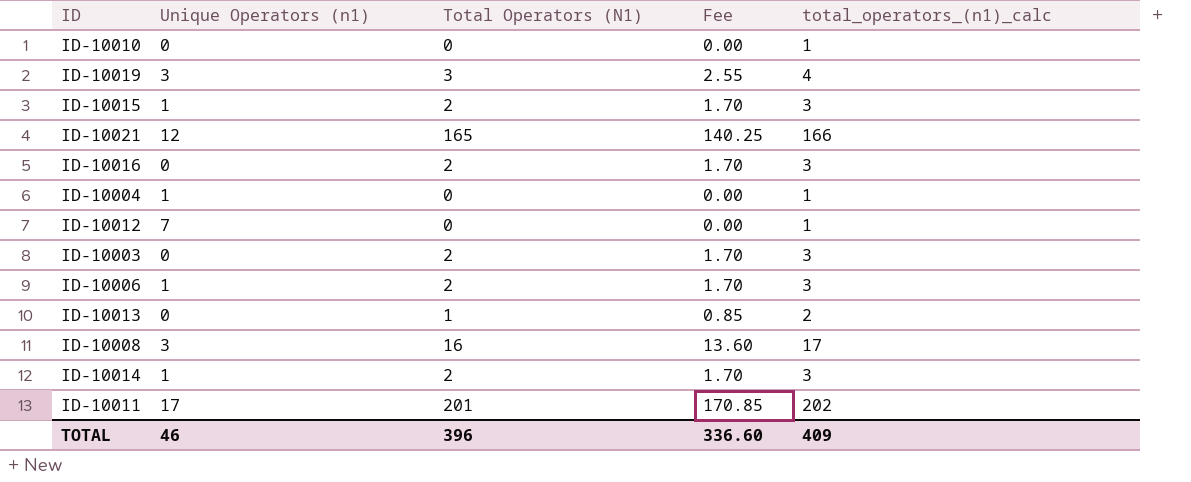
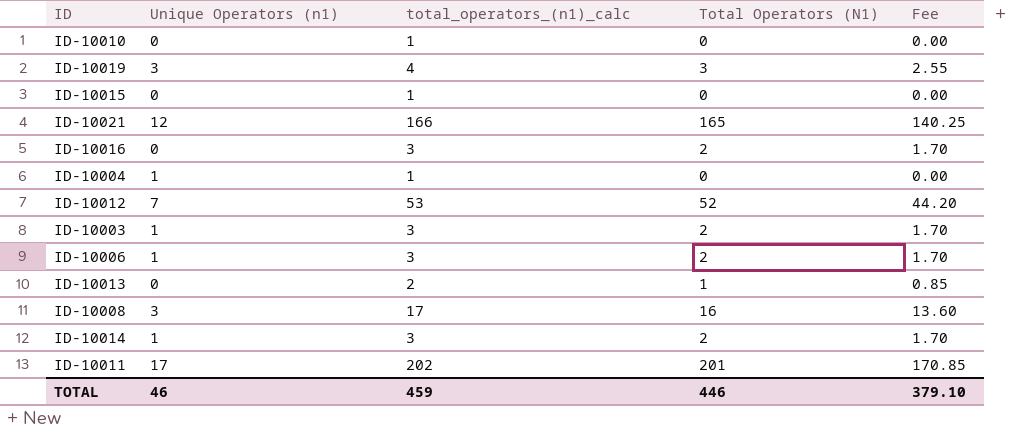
column total_operators_(n1)_calc | position: 5 -> 3
ID-10015 | Unique Operators (n1): 1 -> 0
ID-10015 | total_operators_(n1)_calc: 3 -> 1
ID-10015 | Total Operators (N1): 2 -> 0
ID-10015 | Fee: 1.70 -> 0.00
ID-10012 | total_operators_(n1)_calc: 1 -> 53
ID-10012 | Total Operators (N1): 0 -> 52
ID-10012 | Fee: 0.00 -> 44.20
ID-10003 | Unique Operators (n1): 0 -> 1
TOTAL | total_operators_(n1)_calc: 409 -> 459
TOTAL | Total Operators (N1): 396 -> 446
TOTAL | Fee: 336.60 -> 379.10

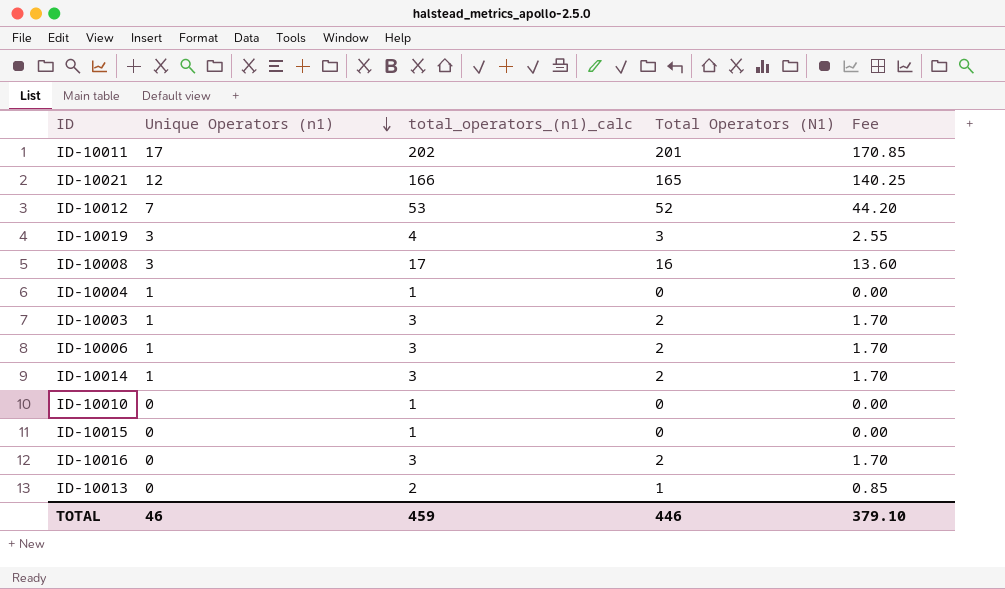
row order: none -> Unique Operators (n1) descending

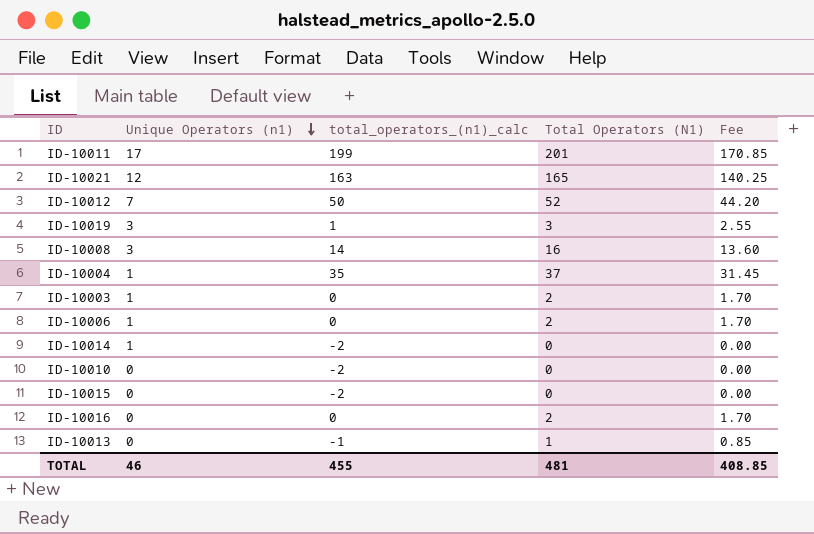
column total_operators_(n1)_calc | formula: [Total Operators (N1)] + 1 -> [Total Operators (N1)] - 2
ID-10004 | Total Operators (N1): 0 -> 37
ID-10004 | Fee: 0.00 -> 31.45
ID-10014 | Total Operators (N1): 2 -> 0
ID-10014 | Fee: 1.70 -> 0.00
TOTAL | total_operators_(n1)_calc: 459 -> 455
TOTAL | Total Operators (N1): 446 -> 481
TOTAL | Fee: 379.10 -> 408.85

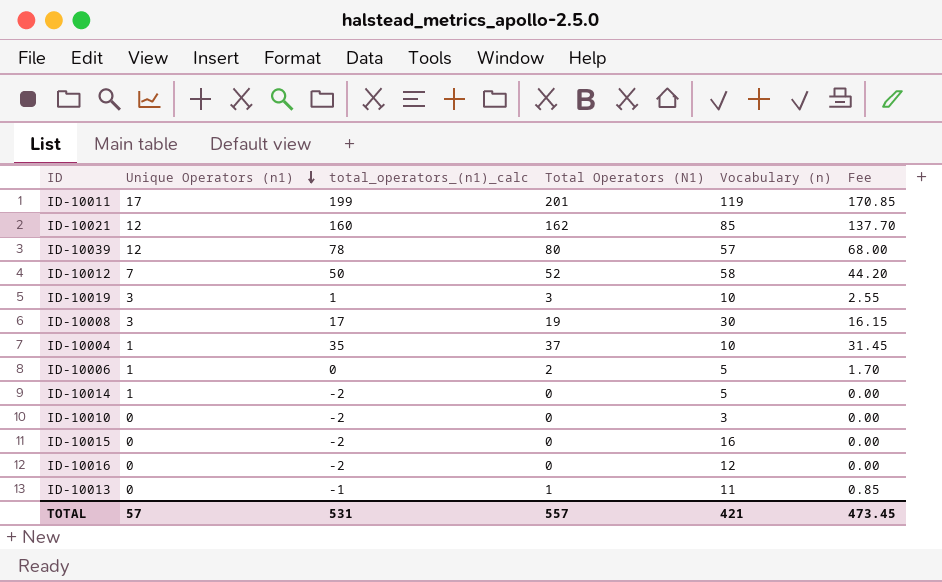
column Vocabulary (n) | position: none -> 5
row ID-10003: 1 | 0 | 2 | 1.70 -> none
ID-10021 | total_operators_(n1)_calc: 163 -> 160
ID-10021 | Total Operators (N1): 165 -> 162
ID-10021 | Fee: 140.25 -> 137.70
row ID-10039: none -> 12 | 78 | 80 | 57 | 68.00
ID-10008 | total_operators_(n1)_calc: 14 -> 17
ID-10008 | Total Operators (N1): 16 -> 19
ID-10008 | Fee: 13.60 -> 16.15
ID-10016 | total_operators_(n1)_calc: 0 -> -2
ID-10016 | Total Operators (N1): 2 -> 0
ID-10016 | Fee: 1.70 -> 0.00
TOTAL | Unique Operators (n1): 46 -> 57
TOTAL | total_operators_(n1)_calc: 455 -> 531
TOTAL | Total Operators (N1): 481 -> 557
TOTAL | Fee: 408.85 -> 473.45

